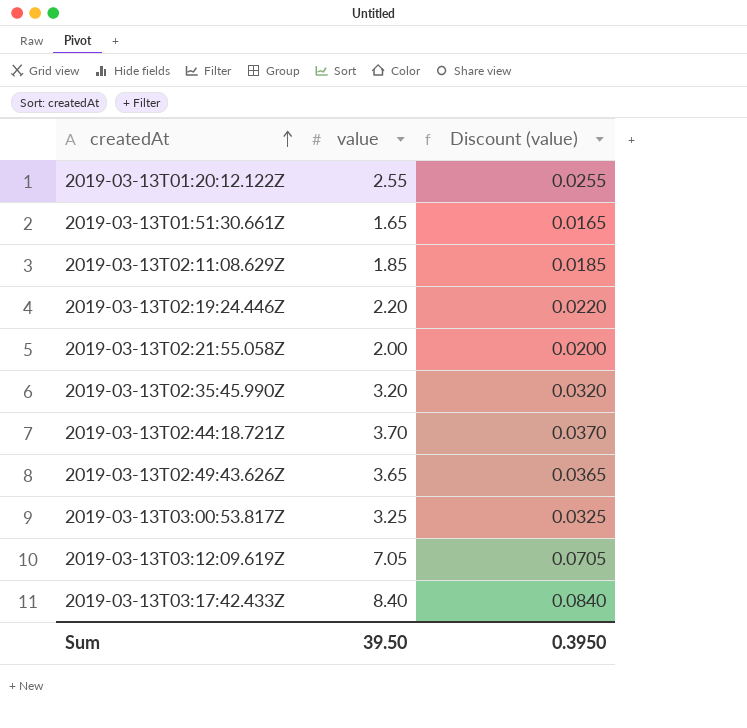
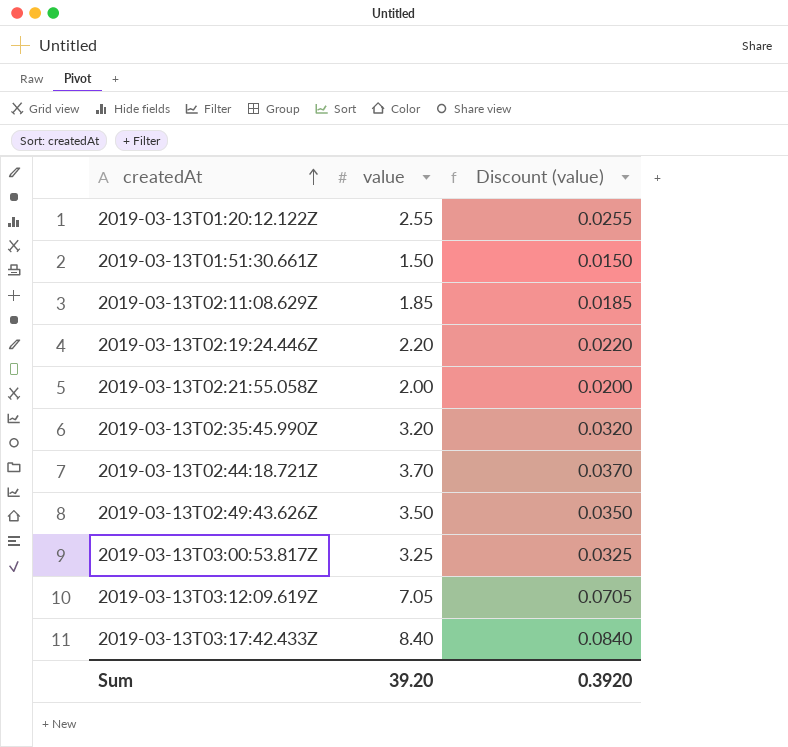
2019-03-13T01:51:30.661Z | value: 1.65 -> 1.50
2019-03-13T01:51:30.661Z | Discount (value): 0.0165 -> 0.0150
2019-03-13T02:49:43.626Z | value: 3.65 -> 3.50
2019-03-13T02:49:43.626Z | Discount (value): 0.0365 -> 0.0350
Sum | value: 39.50 -> 39.20
Sum | Discount (value): 0.3950 -> 0.3920

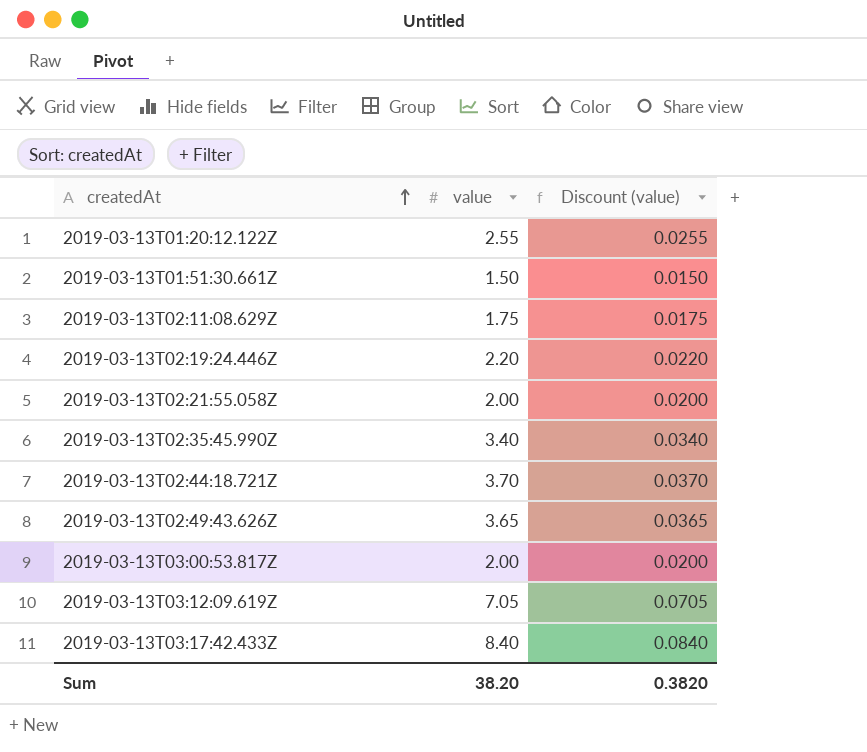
2019-03-13T02:11:08.629Z | value: 1.85 -> 1.75
2019-03-13T02:11:08.629Z | Discount (value): 0.0185 -> 0.0175
2019-03-13T02:35:45.990Z | value: 3.20 -> 3.40
2019-03-13T02:35:45.990Z | Discount (value): 0.0320 -> 0.0340
2019-03-13T02:49:43.626Z | value: 3.50 -> 3.65
2019-03-13T02:49:43.626Z | Discount (value): 0.0350 -> 0.0365
2019-03-13T03:00:53.817Z | value: 3.25 -> 2.00
2019-03-13T03:00:53.817Z | Discount (value): 0.0325 -> 0.0200
Sum | value: 39.20 -> 38.20
Sum | Discount (value): 0.3920 -> 0.3820

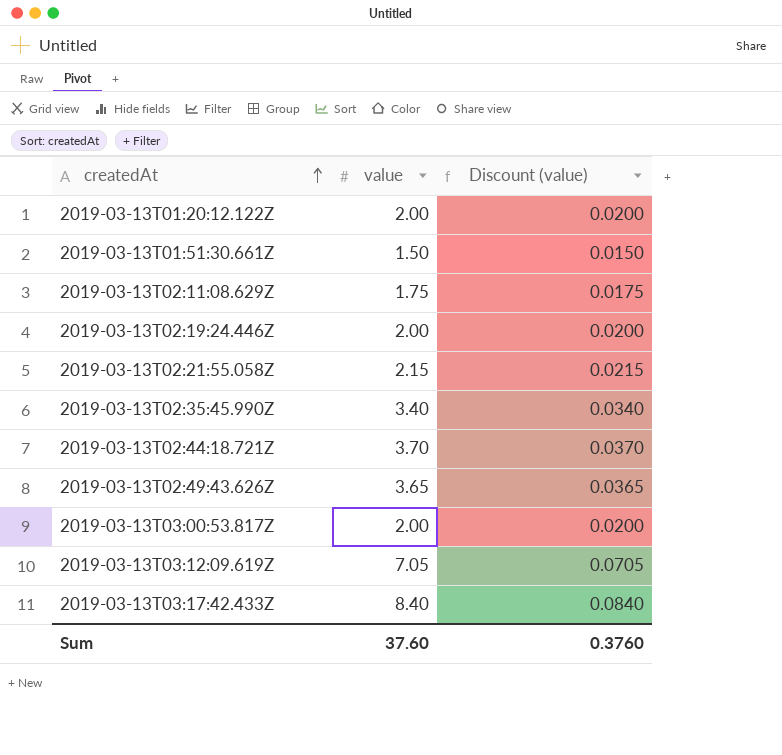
2019-03-13T01:20:12.122Z | value: 2.55 -> 2.00
2019-03-13T01:20:12.122Z | Discount (value): 0.0255 -> 0.0200
2019-03-13T02:19:24.446Z | value: 2.20 -> 2.00
2019-03-13T02:19:24.446Z | Discount (value): 0.0220 -> 0.0200
2019-03-13T02:21:55.058Z | value: 2.00 -> 2.15
2019-03-13T02:21:55.058Z | Discount (value): 0.0200 -> 0.0215
Sum | value: 38.20 -> 37.60
Sum | Discount (value): 0.3820 -> 0.3760

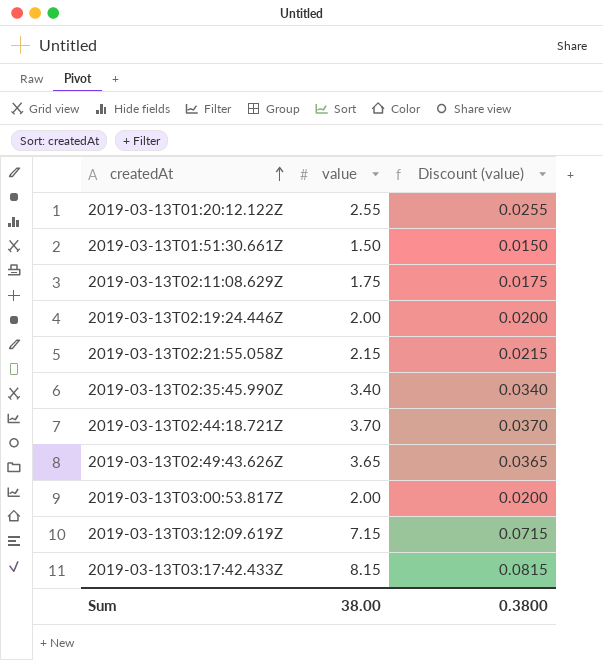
2019-03-13T01:20:12.122Z | value: 2.00 -> 2.55
2019-03-13T01:20:12.122Z | Discount (value): 0.0200 -> 0.0255
2019-03-13T03:12:09.619Z | value: 7.05 -> 7.15
2019-03-13T03:12:09.619Z | Discount (value): 0.0705 -> 0.0715
2019-03-13T03:17:42.433Z | value: 8.40 -> 8.15
2019-03-13T03:17:42.433Z | Discount (value): 0.0840 -> 0.0815
Sum | value: 37.60 -> 38.00
Sum | Discount (value): 0.3760 -> 0.3800

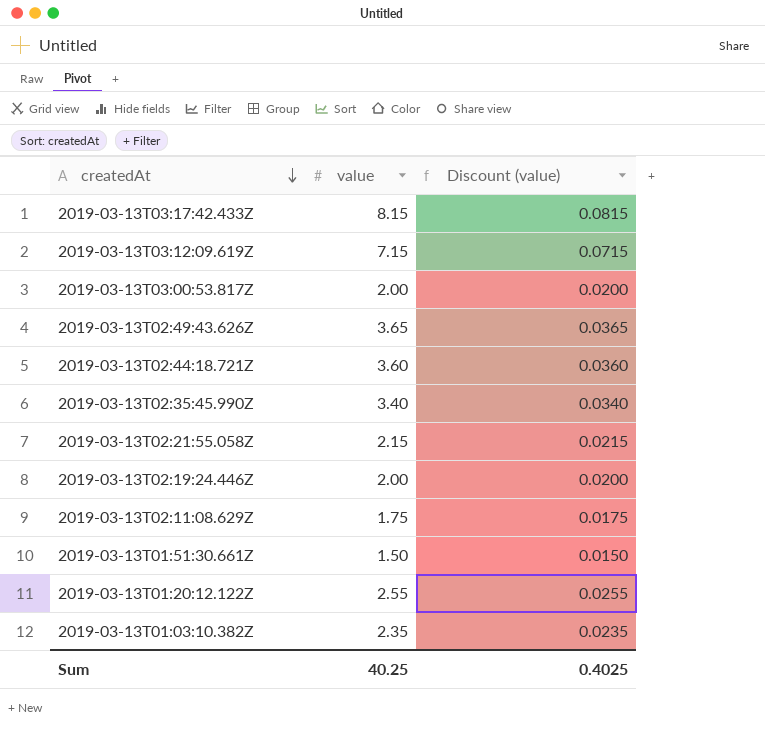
row order: createdAt ascending -> createdAt descending
2019-03-13T02:44:18.721Z | value: 3.70 -> 3.60
2019-03-13T02:44:18.721Z | Discount (value): 0.0370 -> 0.0360
row 2019-03-13T01:03:10.382Z: none -> 2.35 | 0.0235
Sum | value: 38.00 -> 40.25
Sum | Discount (value): 0.3800 -> 0.4025

